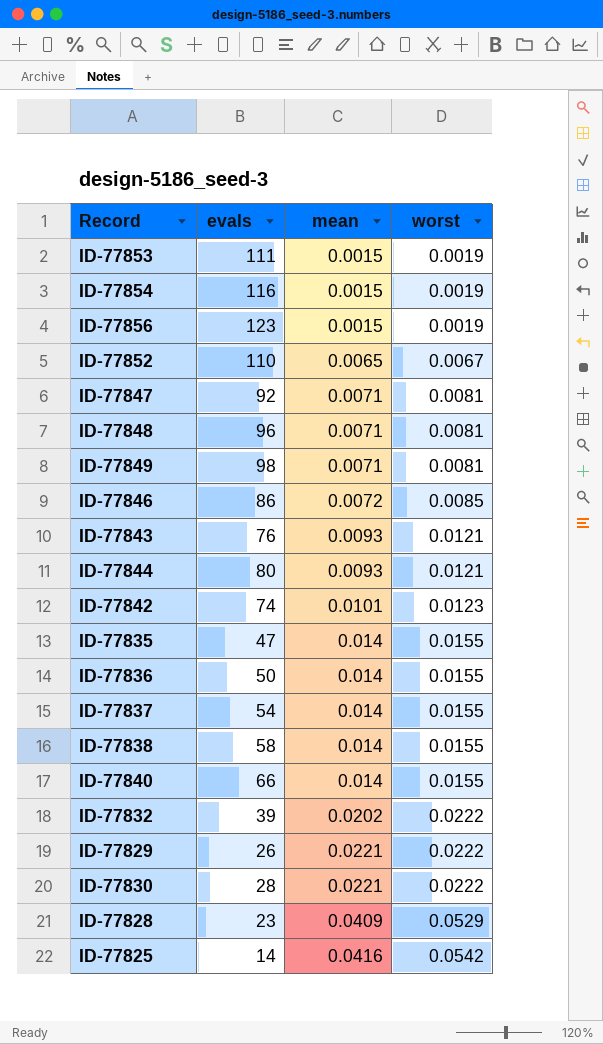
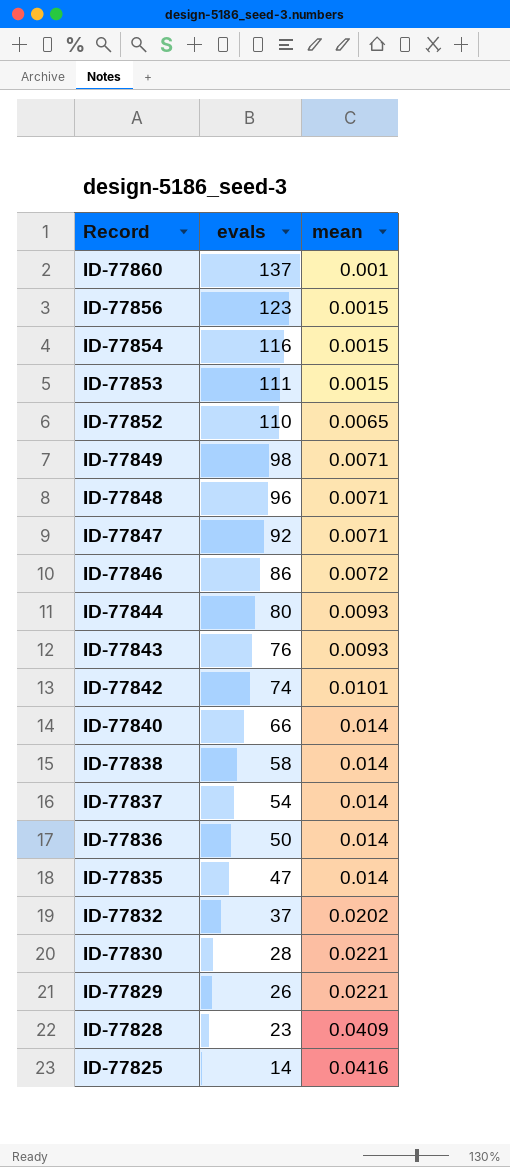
row order: mean ascending -> Record descending
column worst | position: 4 -> none
row ID-77860: none -> 137 | 0.001
ID-77832 | evals: 39 -> 37

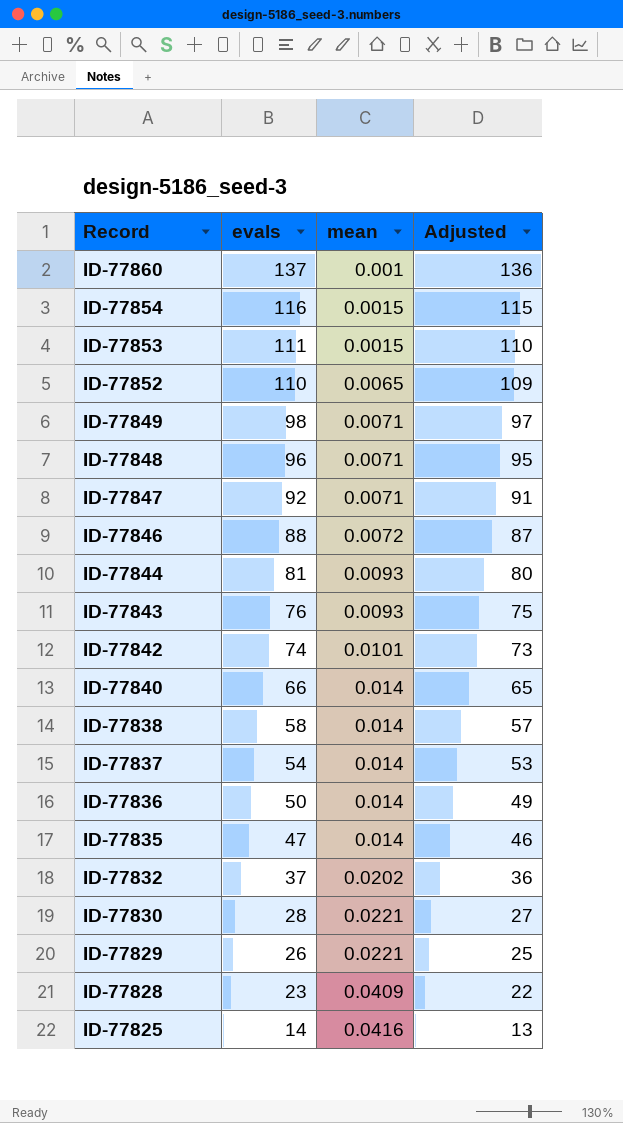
column Adjusted | formula: none -> [evals] - 1
row ID-77856: 123 | 0.0015 -> none
ID-77846 | evals: 86 -> 88
ID-77844 | evals: 80 -> 81

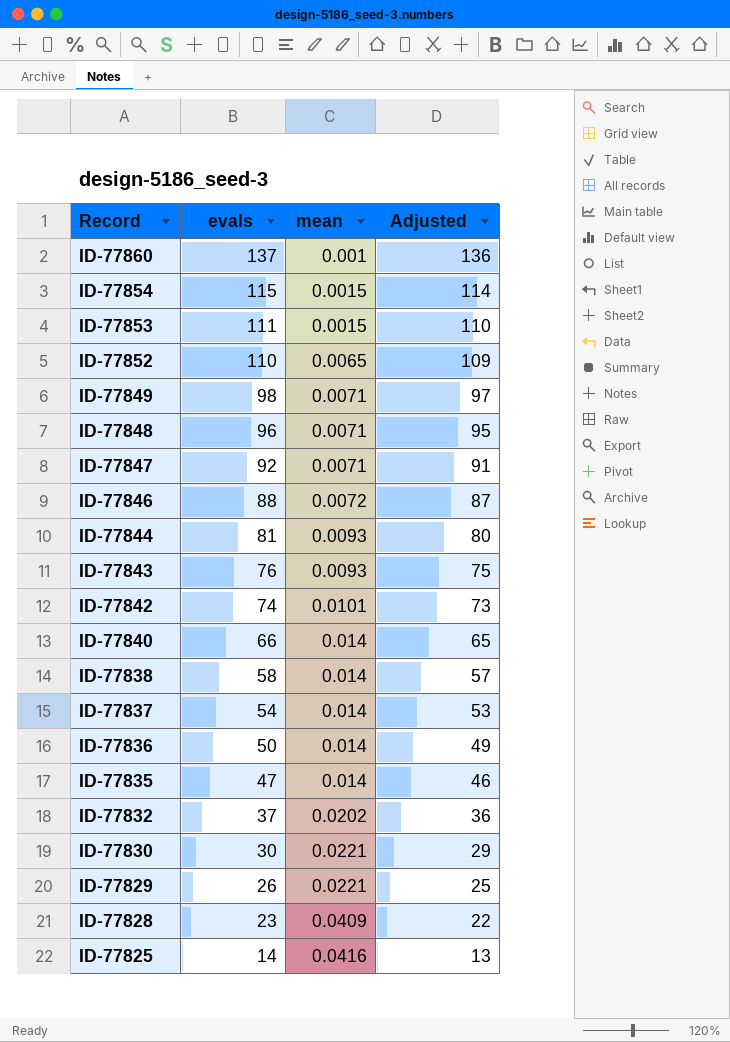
ID-77854 | evals: 116 -> 115
ID-77854 | Adjusted: 115 -> 114
ID-77830 | evals: 28 -> 30
ID-77830 | Adjusted: 27 -> 29

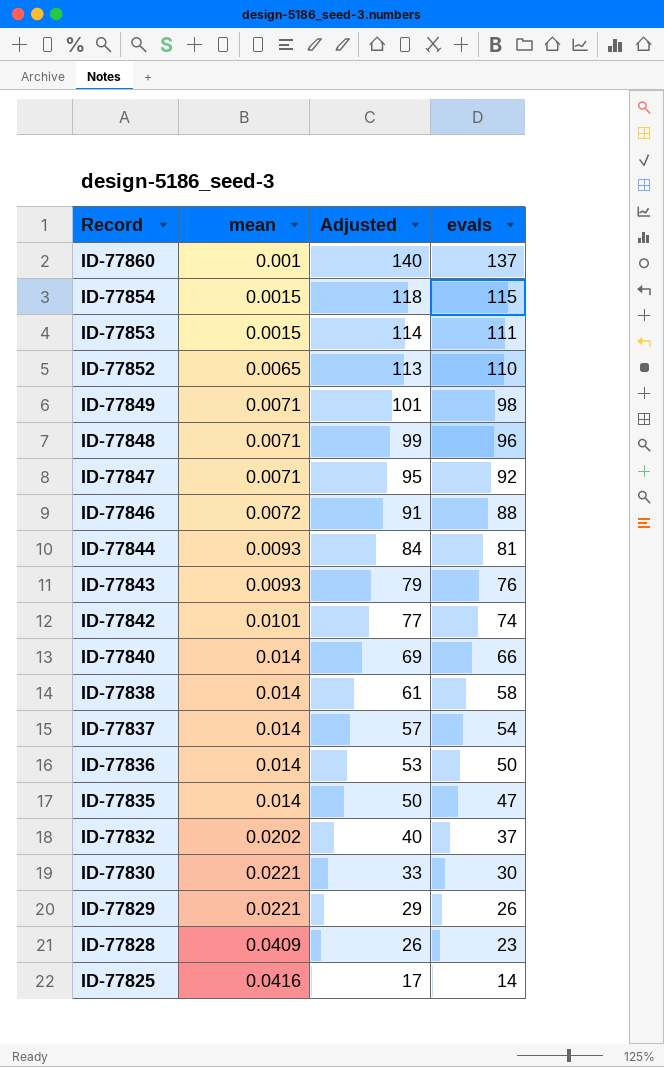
column Adjusted | formula: [evals] - 1 -> [evals] + 3
column evals | position: 2 -> 4

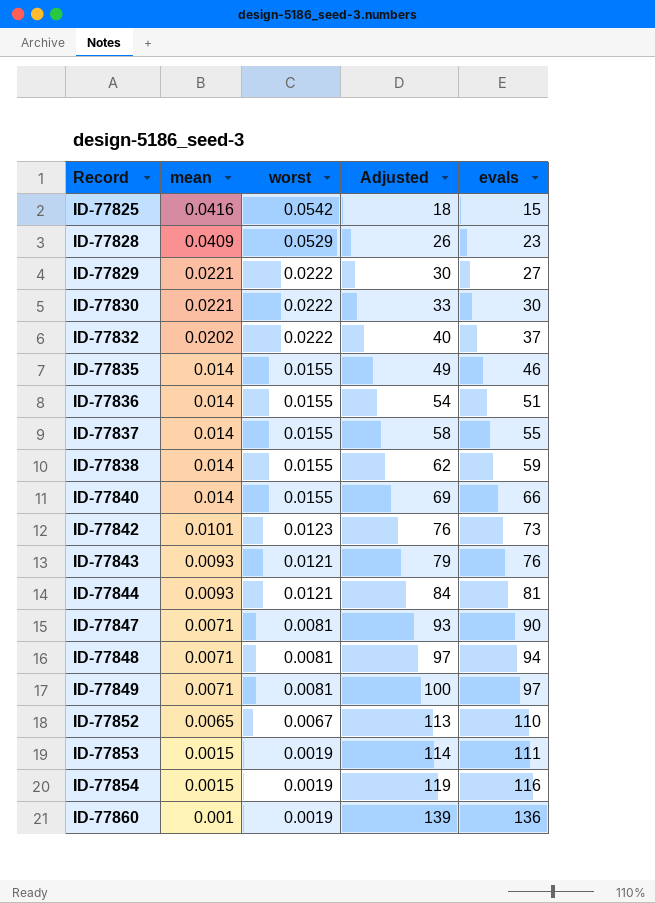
row order: Record descending -> Record ascending
column worst | position: none -> 3
row ID-77846: 0.0072 | 91 | 88 -> none
ID-77825 | Adjusted: 17 -> 18
ID-77825 | evals: 14 -> 15
ID-77829 | Adjusted: 29 -> 30
ID-77829 | evals: 26 -> 27
ID-77835 | Adjusted: 50 -> 49
ID-77835 | evals: 47 -> 46
ID-77836 | Adjusted: 53 -> 54
ID-77836 | evals: 50 -> 51
ID-77837 | Adjusted: 57 -> 58
ID-77837 | evals: 54 -> 55
ID-77838 | Adjusted: 61 -> 62
ID-77838 | evals: 58 -> 59
ID-77842 | Adjusted: 77 -> 76
ID-77842 | evals: 74 -> 73
ID-77847 | Adjusted: 95 -> 93
ID-77847 | evals: 92 -> 90
ID-77848 | Adjusted: 99 -> 97
ID-77848 | evals: 96 -> 94
ID-77849 | Adjusted: 101 -> 100
ID-77849 | evals: 98 -> 97
ID-77854 | Adjusted: 118 -> 119
ID-77854 | evals: 115 -> 116
ID-77860 | Adjusted: 140 -> 139
ID-77860 | evals: 137 -> 136

